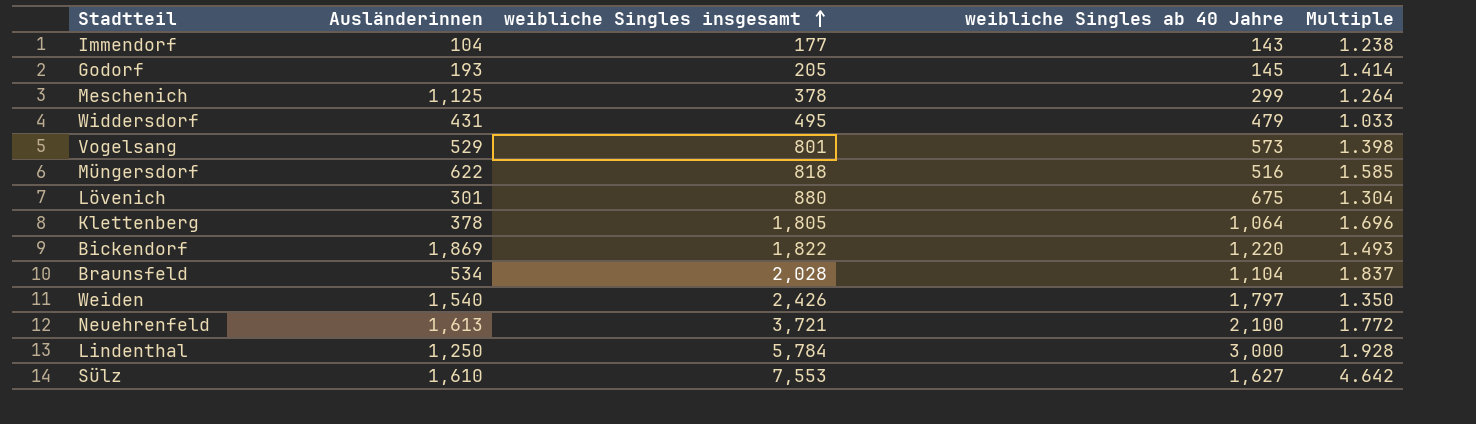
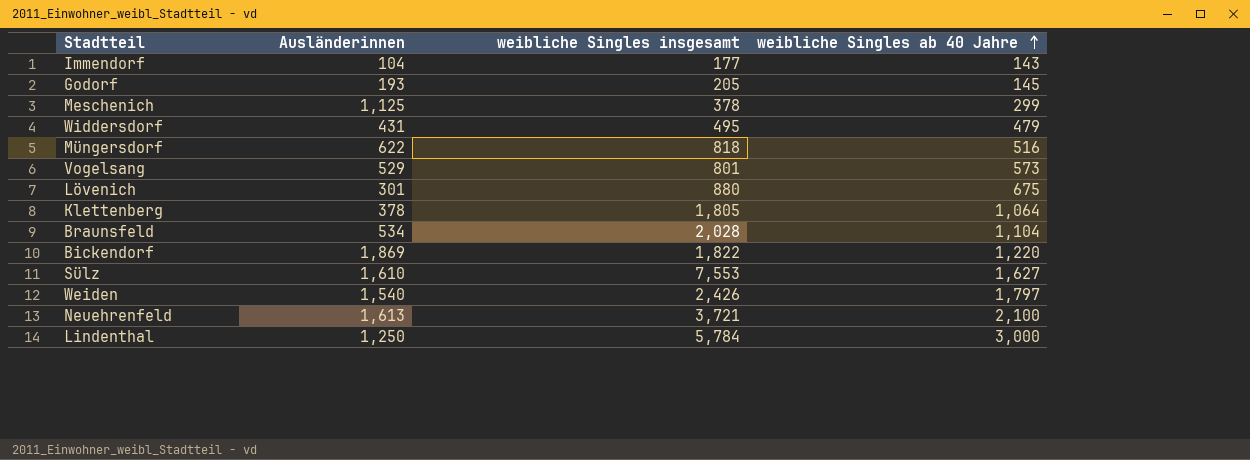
row order: weibliche Singles insgesamt ascending -> weibliche Singles ab 40 Jahre ascending
column Multiple | formula: [weibliche Singles insgesamt] / [weibliche Singles ab 40 Jahre] -> none

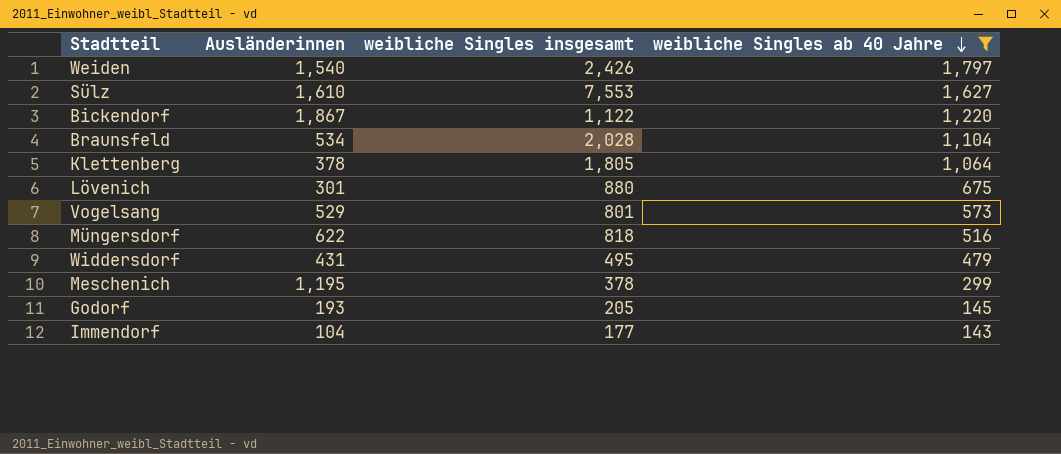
filter: none -> weibliche Singles ab 40 Jahre <= 1,797
row order: weibliche Singles ab 40 Jahre ascending -> weibliche Singles ab 40 Jahre descending
Bickendorf | Ausländerinnen: 1,869 -> 1,867
Bickendorf | weibliche Singles insgesamt: 1,822 -> 1,122
Meschenich | Ausländerinnen: 1,125 -> 1,195

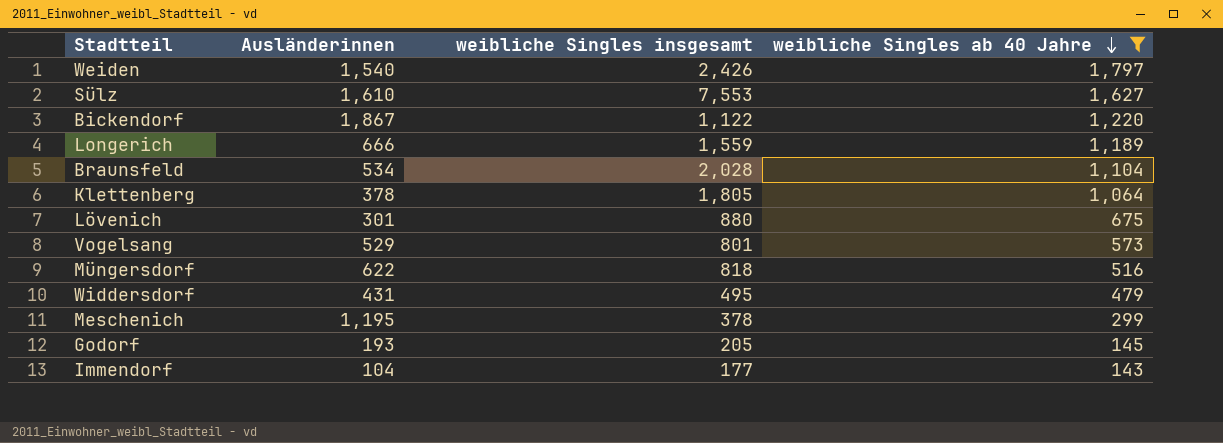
row Longerich: none -> 666 | 1,559 | 1,189

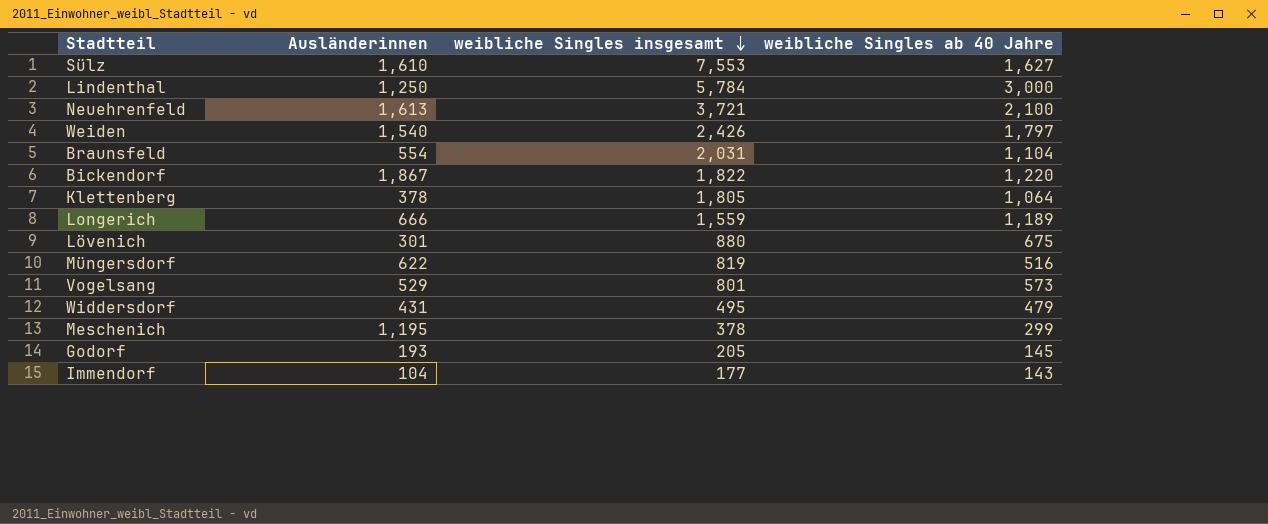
filter: weibliche Singles ab 40 Jahre <= 1,797 -> none
row order: weibliche Singles ab 40 Jahre descending -> weibliche Singles insgesamt descending
Braunsfeld | Ausländerinnen: 534 -> 554
Braunsfeld | weibliche Singles insgesamt: 2,028 -> 2,031
Bickendorf | weibliche Singles insgesamt: 1,122 -> 1,822
Müngersdorf | weibliche Singles insgesamt: 818 -> 819

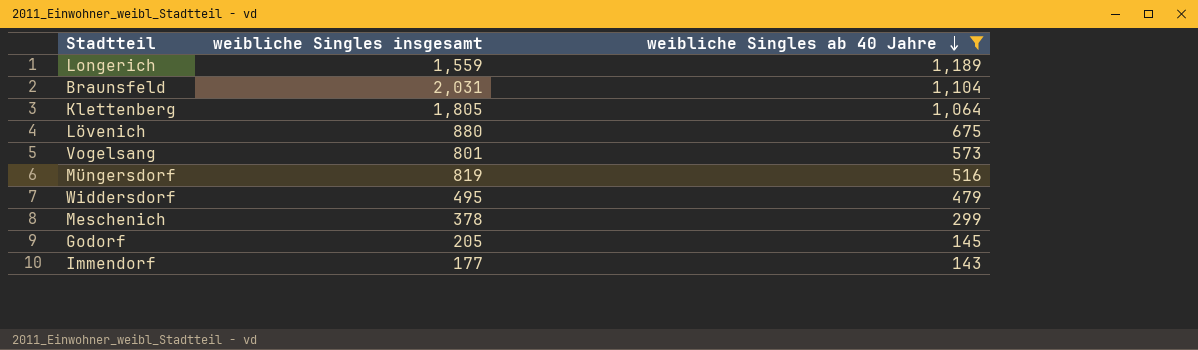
filter: none -> weibliche Singles ab 40 Jahre <= 1,189
row order: weibliche Singles insgesamt descending -> weibliche Singles ab 40 Jahre descending
column Ausländerinnen | position: 2 -> none

